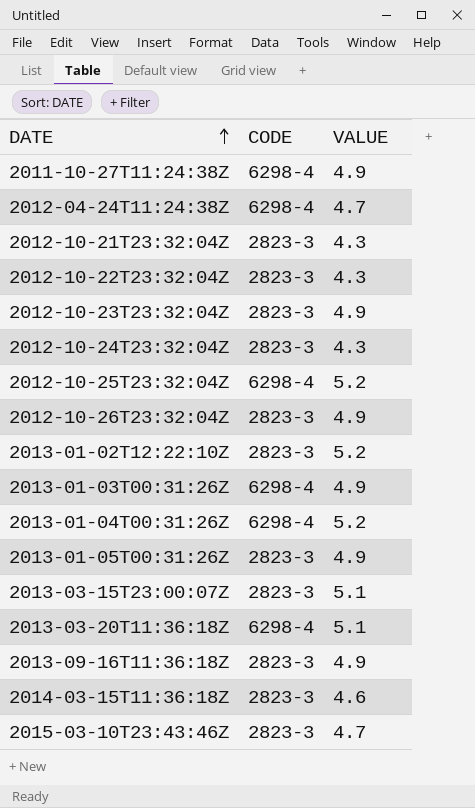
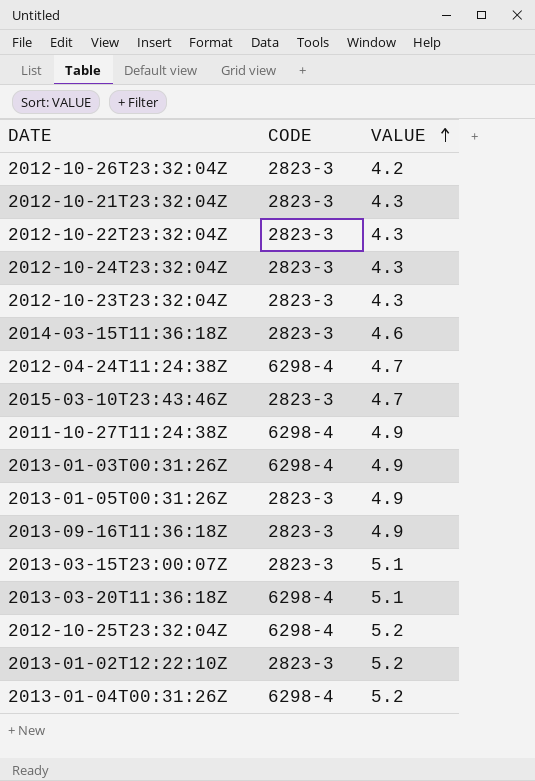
row order: DATE ascending -> VALUE ascending
2012-10-26T23:32:04Z | VALUE: 4.9 -> 4.2
2012-10-23T23:32:04Z | VALUE: 4.9 -> 4.3

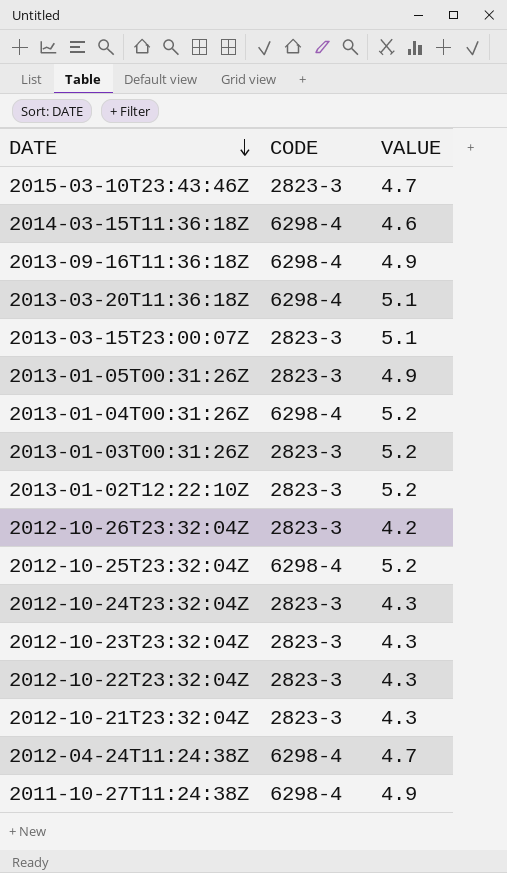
row order: VALUE ascending -> DATE descending
2014-03-15T11:36:18Z | CODE: 2823-3 -> 6298-4
2013-09-16T11:36:18Z | CODE: 2823-3 -> 6298-4
2013-01-03T00:31:26Z | CODE: 6298-4 -> 2823-3
2013-01-03T00:31:26Z | VALUE: 4.9 -> 5.2

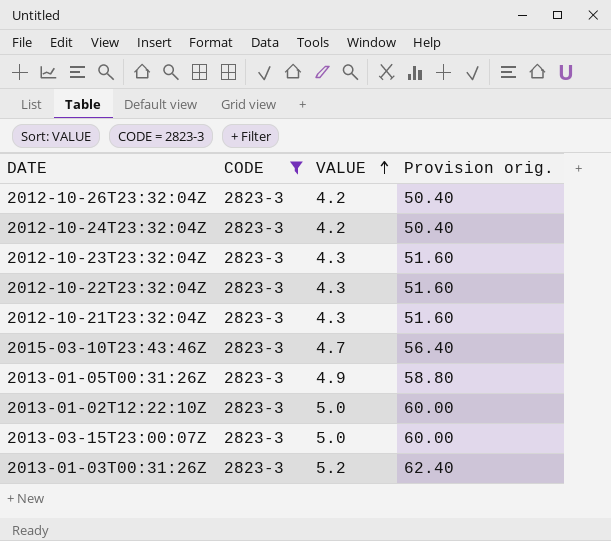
filter: none -> CODE = 2823-3
row order: DATE descending -> VALUE ascending
column Provision orig. | formula: none -> [VALUE] * 12
2012-10-24T23:32:04Z | VALUE: 4.3 -> 4.2
2013-01-02T12:22:10Z | VALUE: 5.2 -> 5.0
2013-03-15T23:00:07Z | VALUE: 5.1 -> 5.0

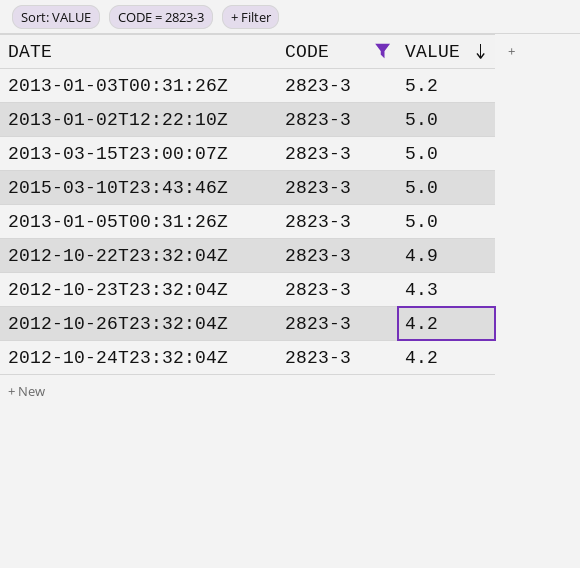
row order: VALUE ascending -> VALUE descending
column Provision orig. | formula: [VALUE] * 12 -> none
row 2012-10-21T23:32:04Z: 2823-3 | 4.3 | 51.60 -> none
2015-03-10T23:43:46Z | VALUE: 4.7 -> 5.0
2013-01-05T00:31:26Z | VALUE: 4.9 -> 5.0
2012-10-22T23:32:04Z | VALUE: 4.3 -> 4.9

